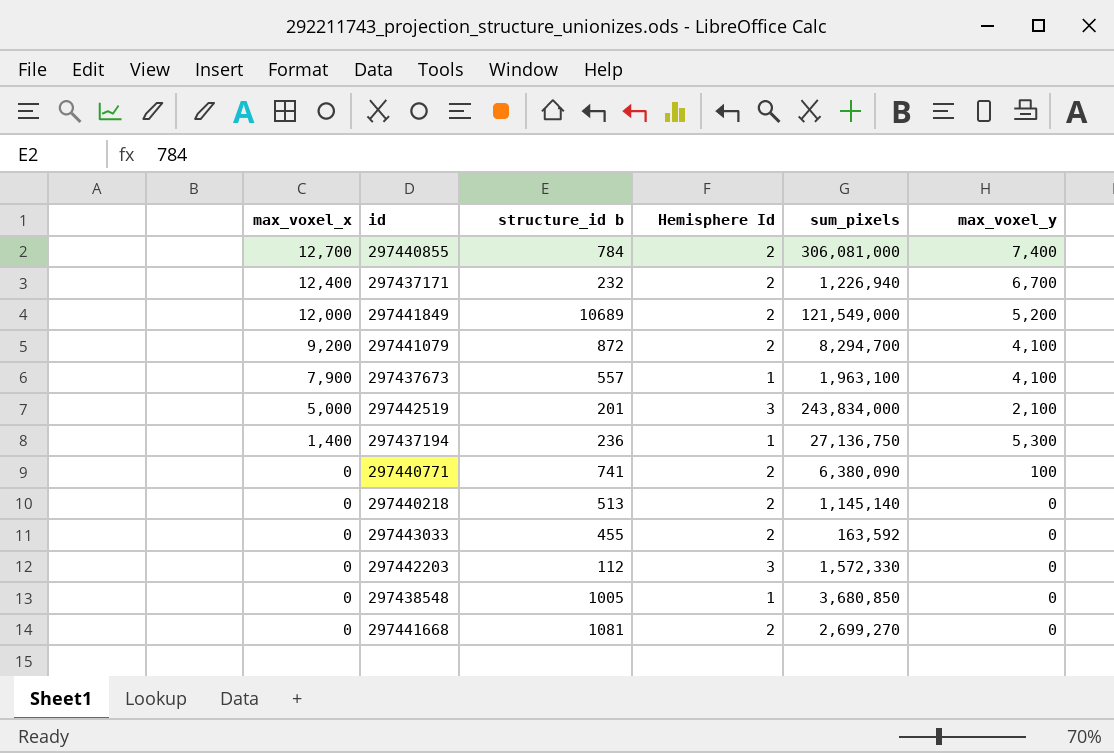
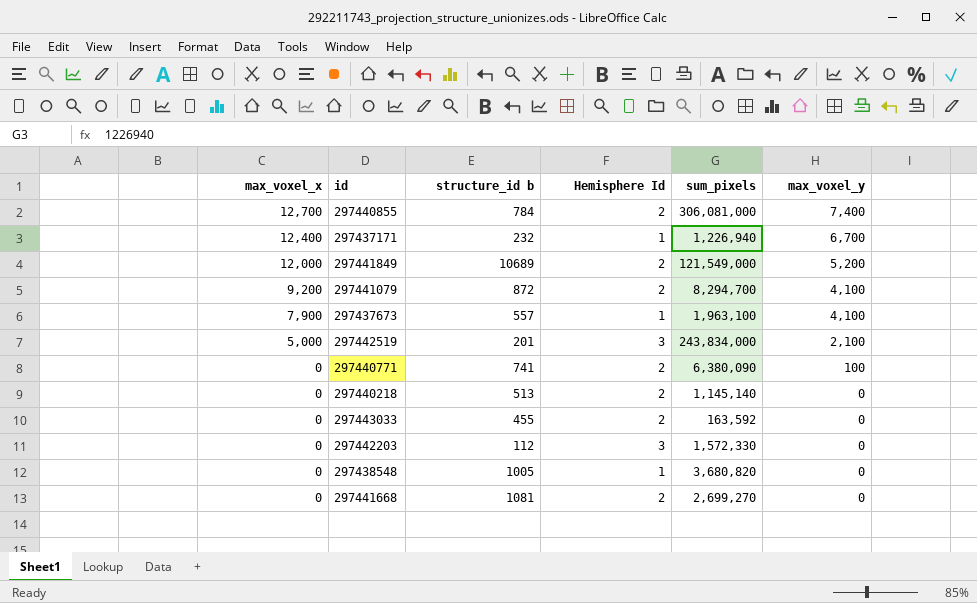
row 297437194: 1,400 | 236 | 1 | 27,136,750 | 5,300 -> none
297437171 | Hemisphere Id: 2 -> 1
297438548 | sum_pixels: 3,680,850 -> 3,680,820

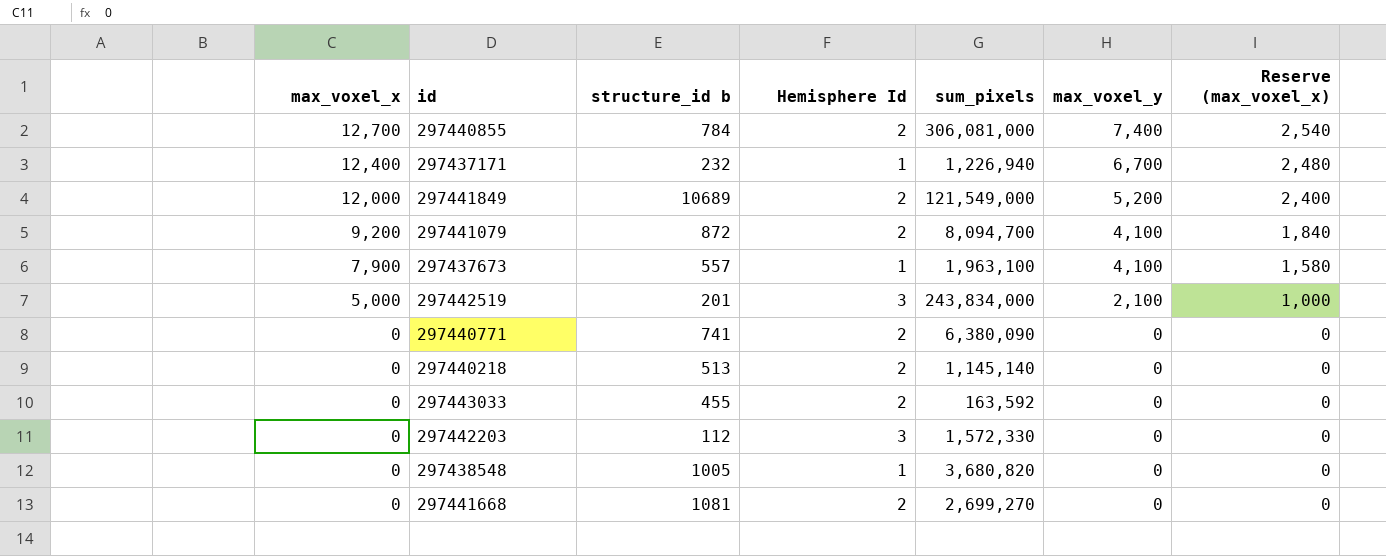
column Reserve (max_voxel_x) | formula: none -> [max_voxel_x] * 0.2
297441079 | sum_pixels: 8,294,700 -> 8,094,700
297440771 | max_voxel_y: 100 -> 0

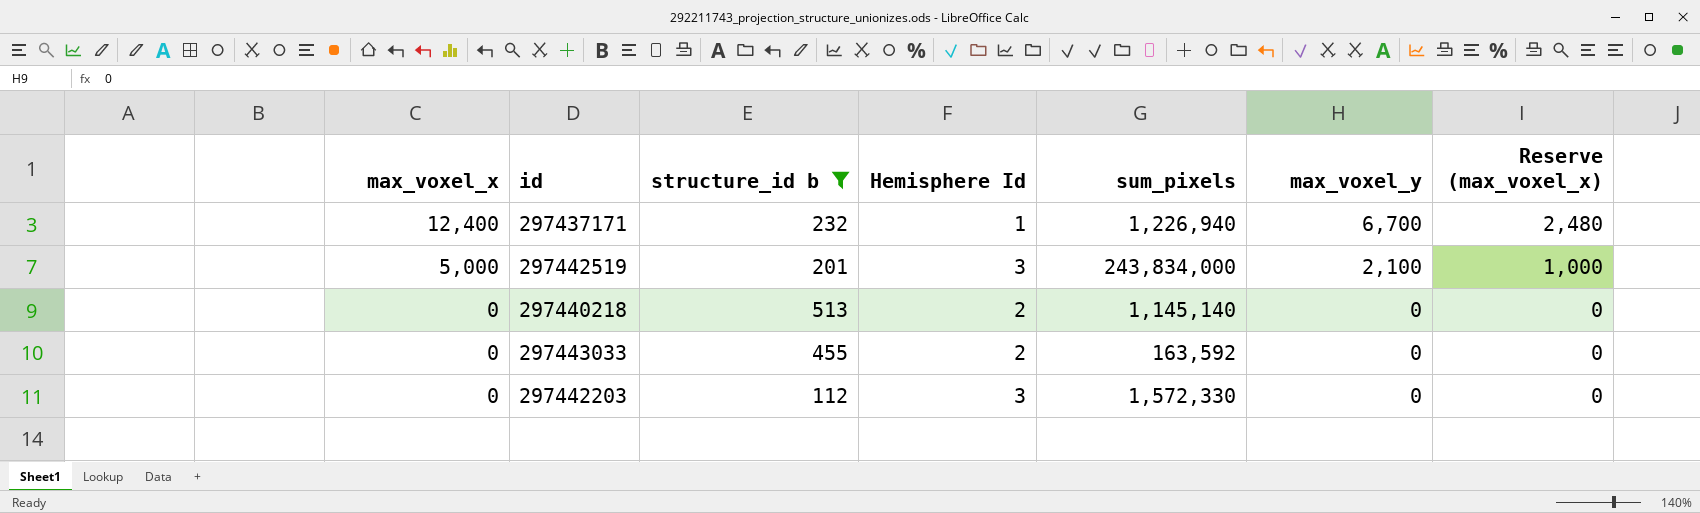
filter: none -> structure_id b <= 513

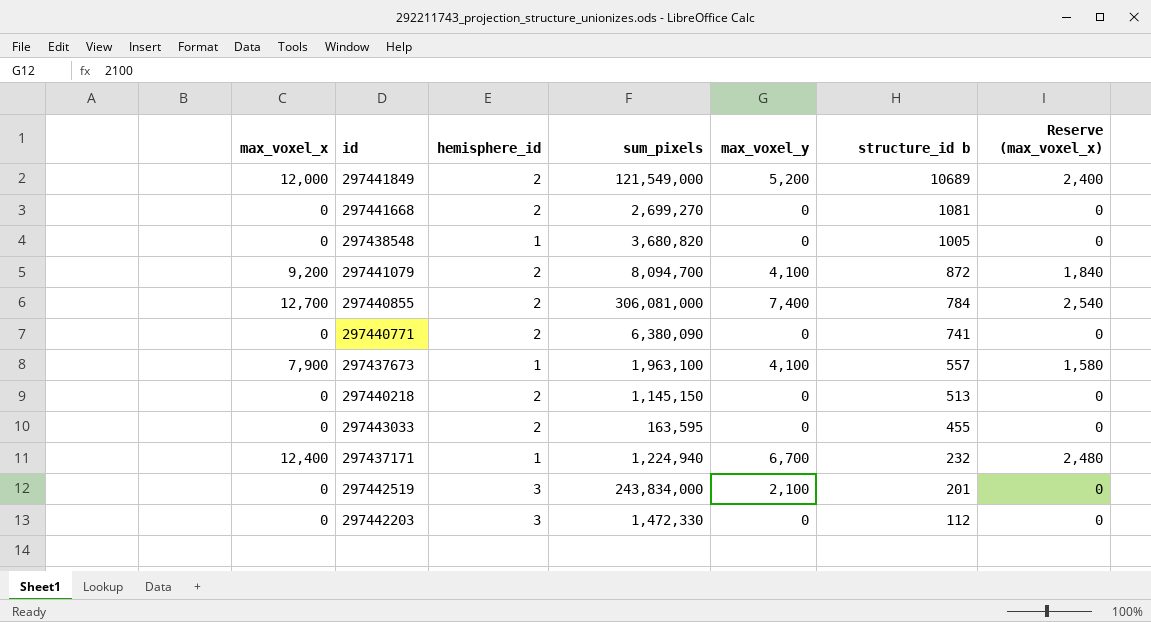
filter: structure_id b <= 513 -> none
row order: max_voxel_x descending -> structure_id b descending
column name: Hemisphere Id -> hemisphere_id
column structure_id b | position: 3 -> 6
297440218 | sum_pixels: 1,145,140 -> 1,145,150
297443033 | sum_pixels: 163,592 -> 163,595
297437171 | sum_pixels: 1,226,940 -> 1,224,940
297442519 | max_voxel_x: 5,000 -> 0
297442519 | Reserve (max_voxel_x): 1,000 -> 0
297442203 | sum_pixels: 1,572,330 -> 1,472,330

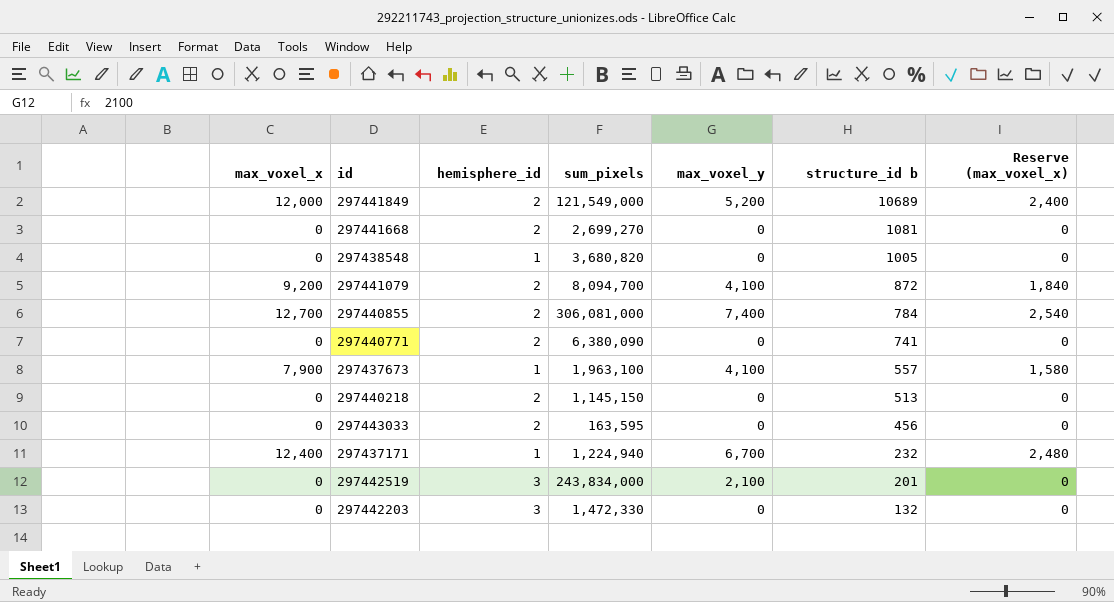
297443033 | structure_id b: 455 -> 456
297442203 | structure_id b: 112 -> 132

